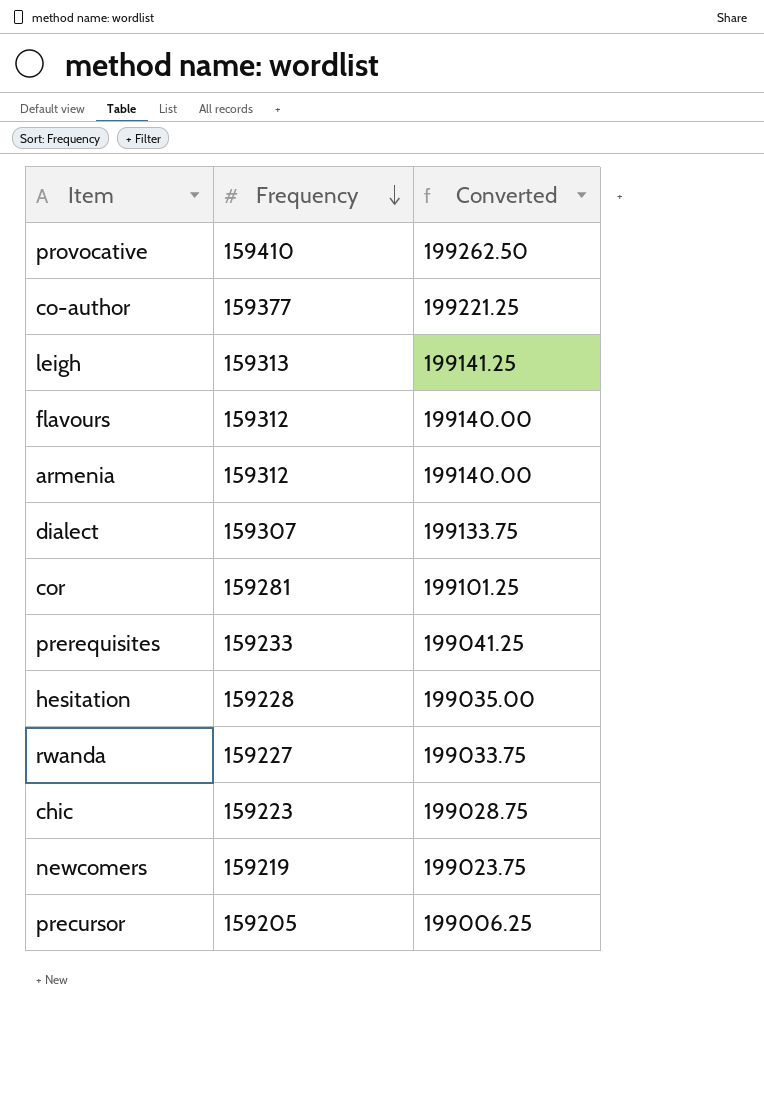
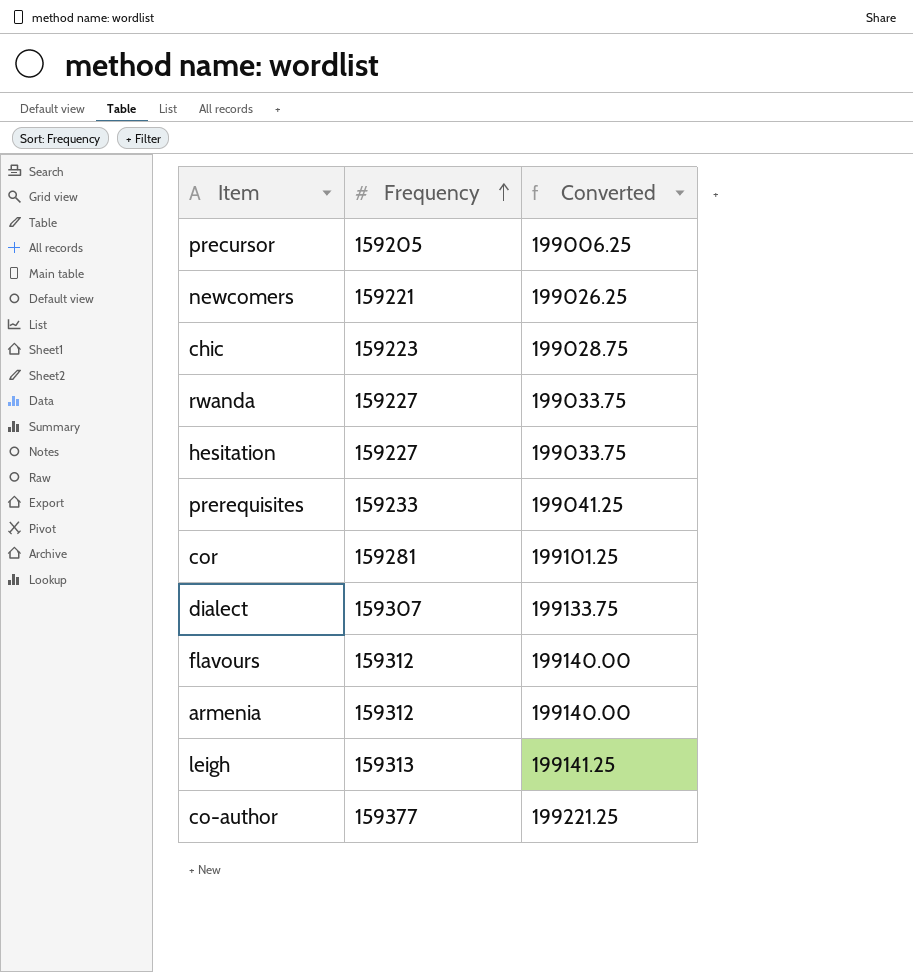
row order: Frequency descending -> Frequency ascending
row provocative: 159410 | 199262.50 -> none
newcomers | Frequency: 159219 -> 159221
newcomers | Converted: 199023.75 -> 199026.25
hesitation | Frequency: 159228 -> 159227
hesitation | Converted: 199035.00 -> 199033.75

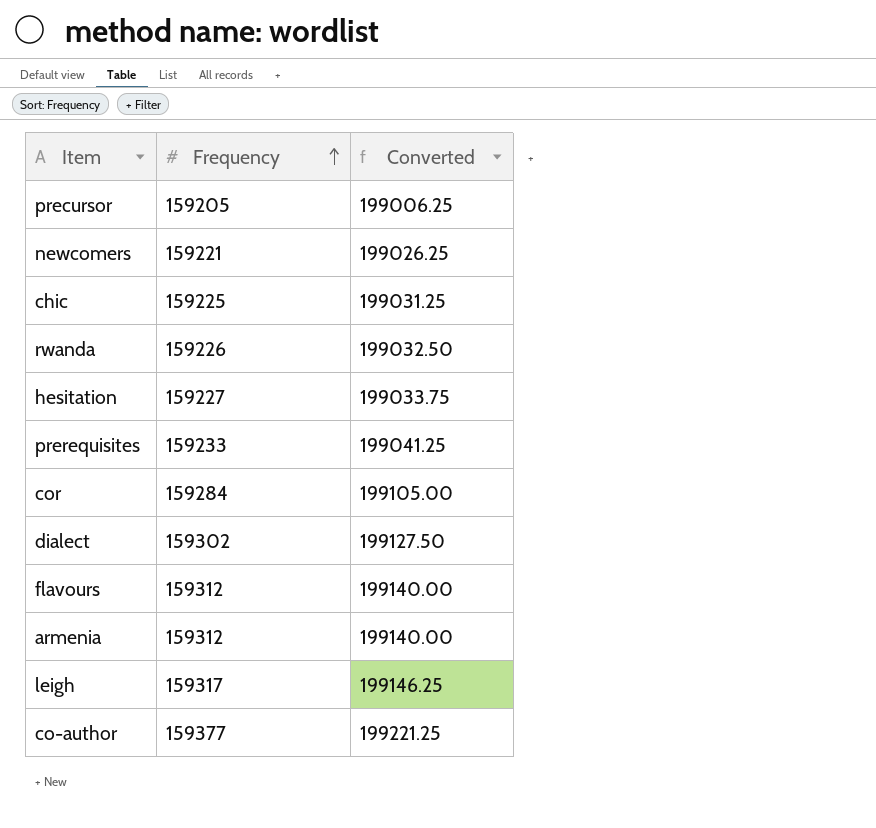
chic | Frequency: 159223 -> 159225
chic | Converted: 199028.75 -> 199031.25
rwanda | Frequency: 159227 -> 159226
rwanda | Converted: 199033.75 -> 199032.50
cor | Frequency: 159281 -> 159284
cor | Converted: 199101.25 -> 199105.00
dialect | Frequency: 159307 -> 159302
dialect | Converted: 199133.75 -> 199127.50
leigh | Frequency: 159313 -> 159317
leigh | Converted: 199141.25 -> 199146.25

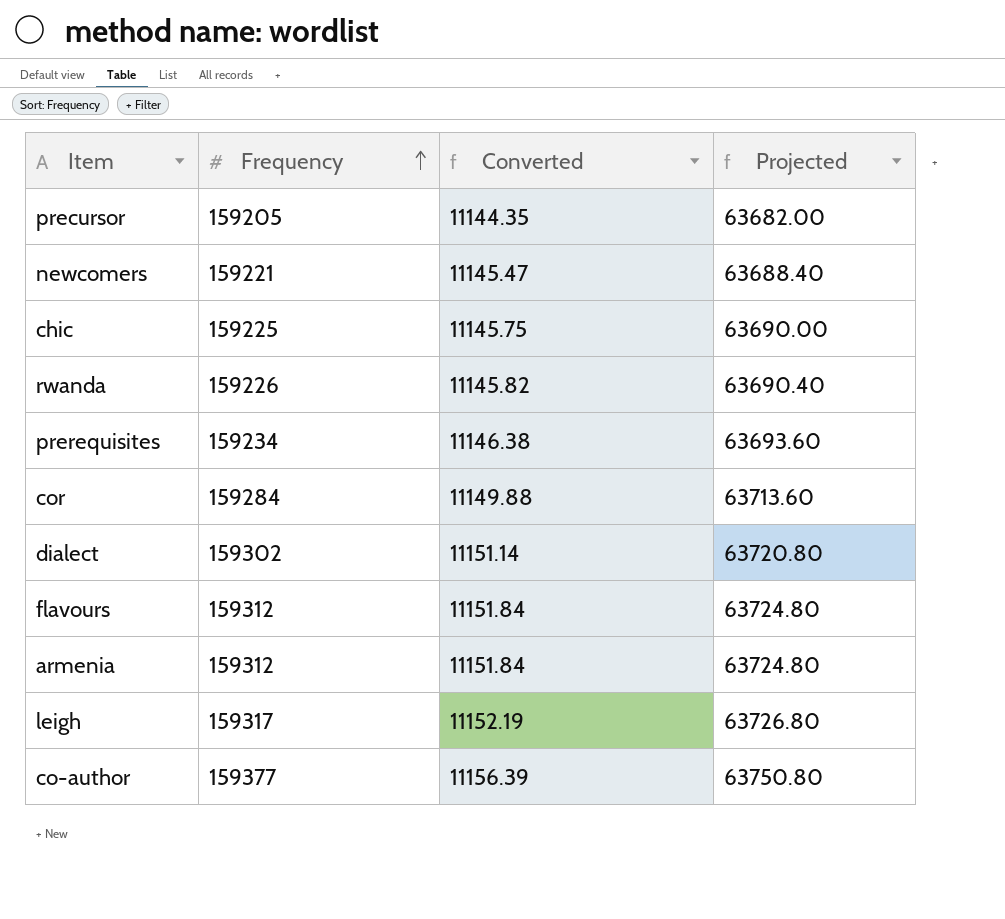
column Converted | formula: [Frequency] * 1.25 -> [Frequency] * 0.07
column Projected | formula: none -> [Frequency] * 0.4
row hesitation: 159227 | 199033.75 -> none
prerequisites | Frequency: 159233 -> 159234

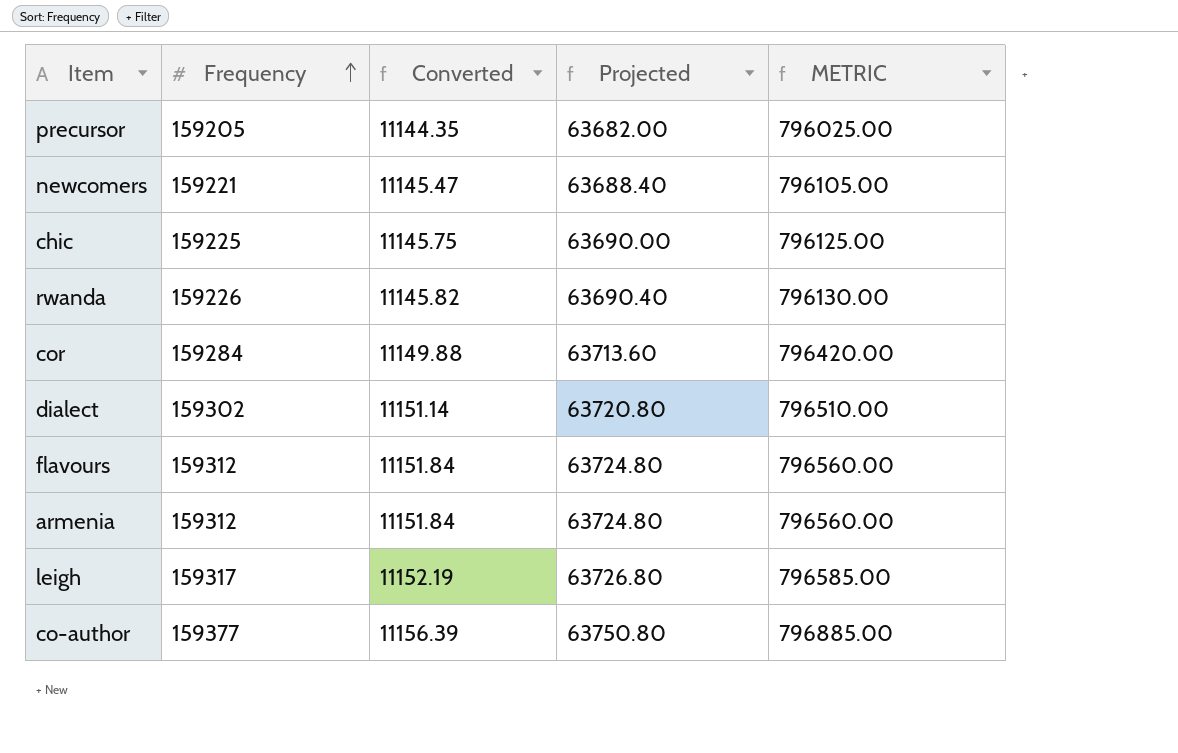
column METRIC | formula: none -> [Frequency] * 5
row prerequisites: 159234 | 11146.38 | 63693.60 -> none

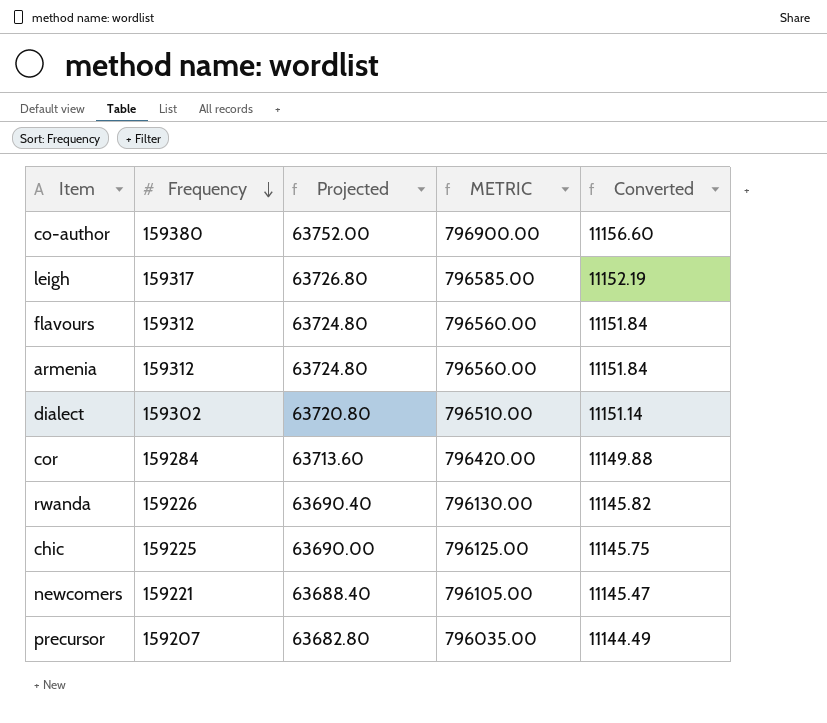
row order: Frequency ascending -> Frequency descending
column Converted | position: 3 -> 5
co-author | Frequency: 159377 -> 159380
co-author | Projected: 63750.80 -> 63752.00
co-author | METRIC: 796885.00 -> 796900.00
co-author | Converted: 11156.39 -> 11156.60
precursor | Frequency: 159205 -> 159207
precursor | Projected: 63682.00 -> 63682.80
precursor | METRIC: 796025.00 -> 796035.00
precursor | Converted: 11144.35 -> 11144.49

